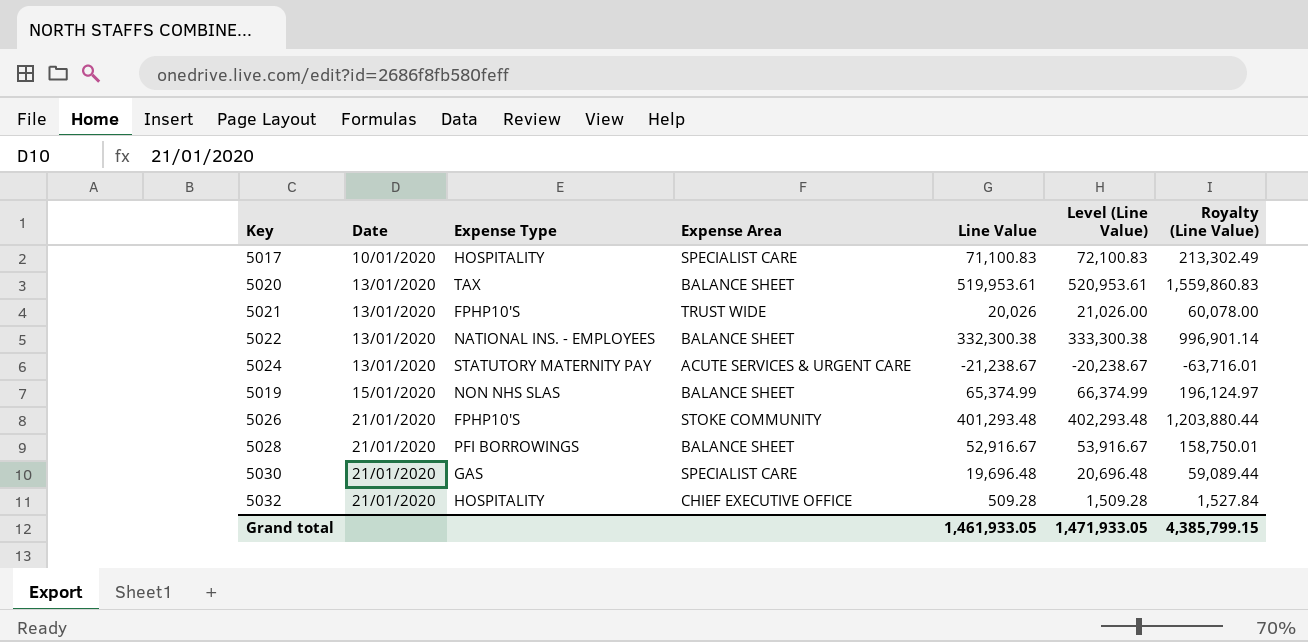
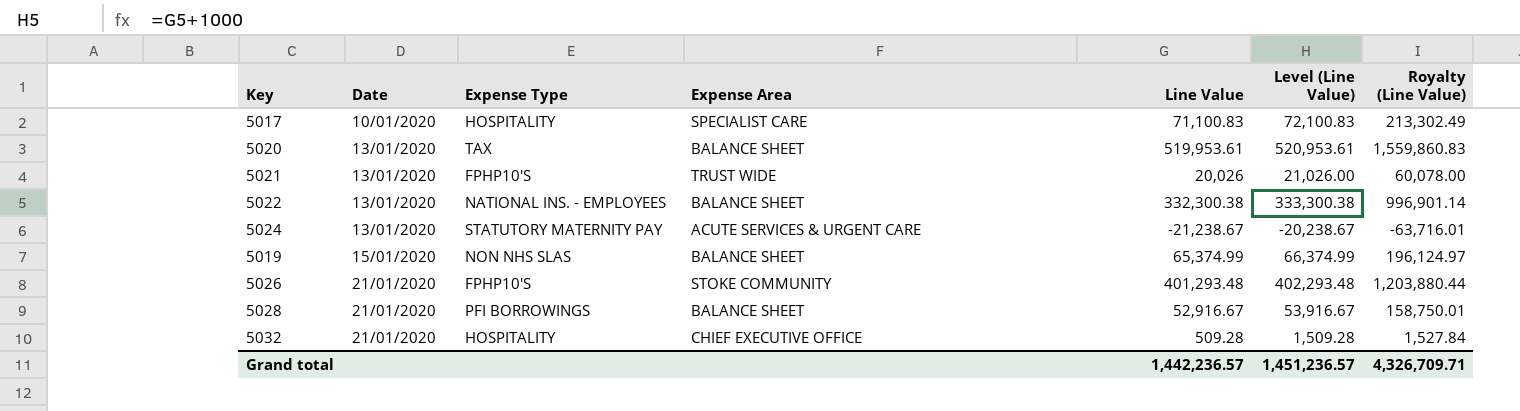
row 5030: 21/01/2020 | GAS | SPECIALIST CARE | 19,696.48 | 20,696.48 | 59,089.44 -> none
Grand total | Line Value: 1,461,933.05 -> 1,442,236.57
Grand total | Level (Line Value): 1,471,933.05 -> 1,451,236.57
Grand total | Royalty (Line Value): 4,385,799.15 -> 4,326,709.71

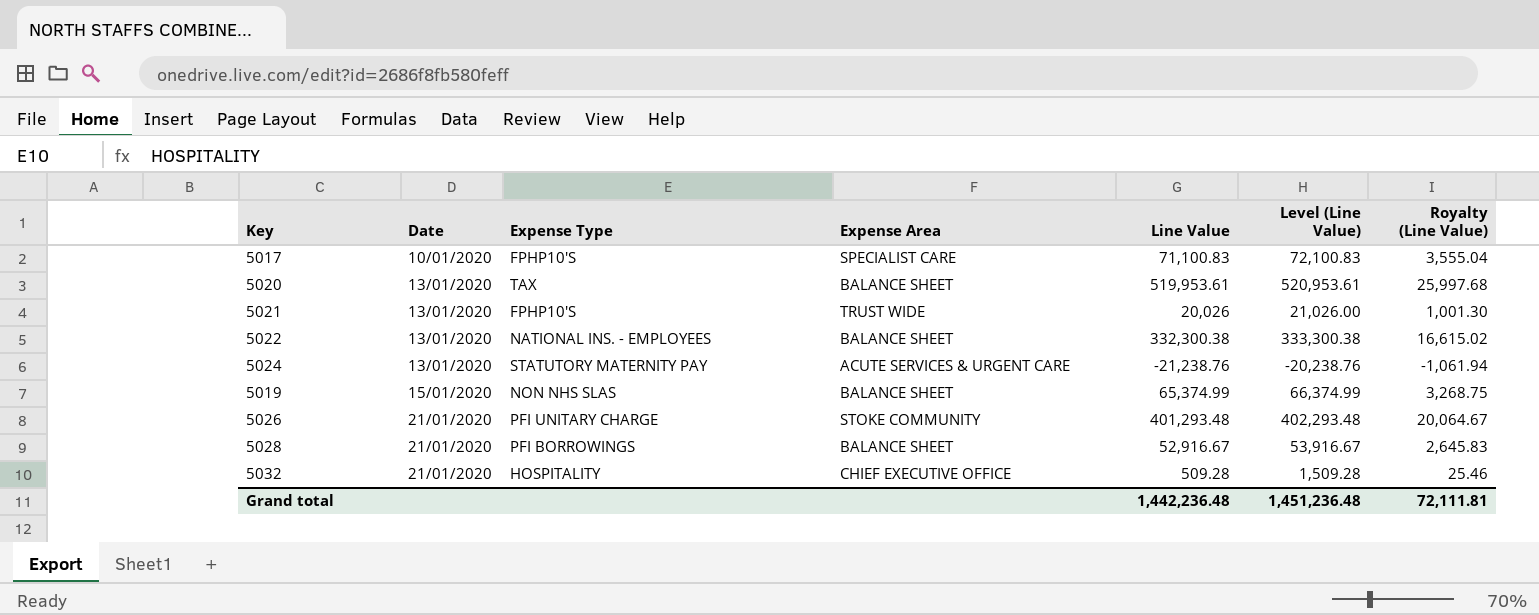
column Royalty (Line Value) | formula: [Line Value] * 3 -> [Line Value] * 0.05
5017 | Expense Type: HOSPITALITY -> FPHP10'S
5024 | Line Value: -21,238.67 -> -21,238.76
5024 | Level (Line Value): -20,238.67 -> -20,238.76
5026 | Expense Type: FPHP10'S -> PFI UNITARY CHARGE
Grand total | Line Value: 1,442,236.57 -> 1,442,236.48
Grand total | Level (Line Value): 1,451,236.57 -> 1,451,236.48
Grand total | Royalty (Line Value): 4,326,709.71 -> 72,111.81

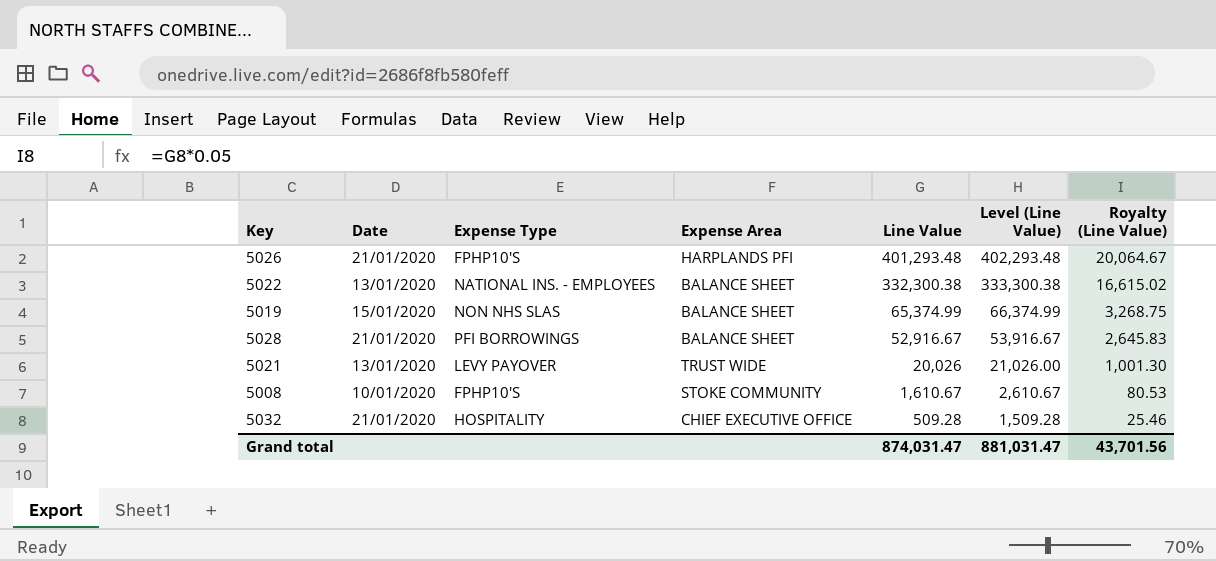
row order: Date ascending -> Line Value descending
row 5017: 10/01/2020 | FPHP10'S | SPECIALIST CARE | 71,100.83 | 72,100.83 | 3,555.04 -> none
row 5020: 13/01/2020 | TAX | BALANCE SHEET | 519,953.61 | 520,953.61 | 25,997.68 -> none
row 5024: 13/01/2020 | STATUTORY MATERNITY PAY | ACUTE SERVICES & URGENT CARE | -21,238.76 | -20,238.76 | -1,061.94 -> none
5026 | Expense Type: PFI UNITARY CHARGE -> FPHP10'S
5026 | Expense Area: STOKE COMMUNITY -> HARPLANDS PFI
5021 | Expense Type: FPHP10'S -> LEVY PAYOVER
row 5008: none -> 10/01/2020 | FPHP10'S | STOKE COMMUNITY | 1,610.67 | 2,610.67 | 80.53
Grand total | Line Value: 1,442,236.48 -> 874,031.47
Grand total | Level (Line Value): 1,451,236.48 -> 881,031.47
Grand total | Royalty (Line Value): 72,111.81 -> 43,701.56

